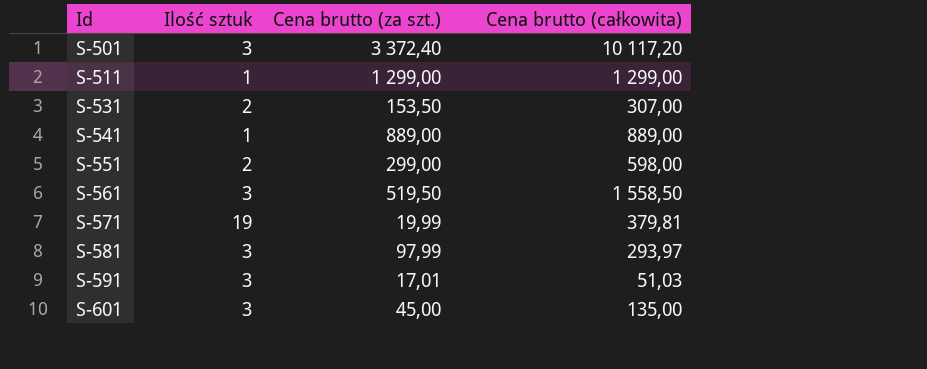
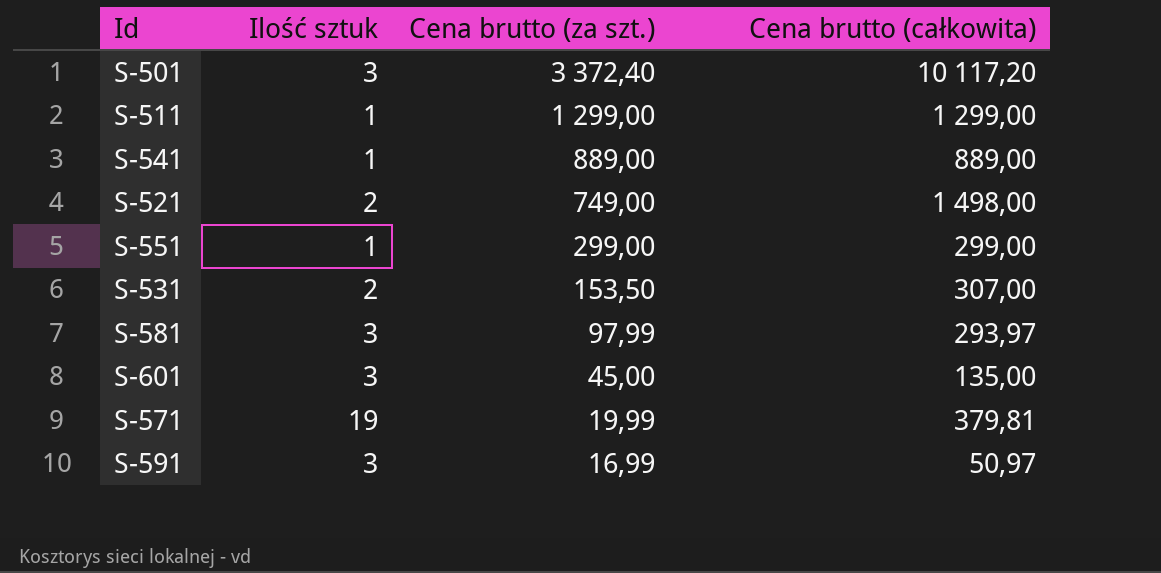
row order: Id ascending -> Cena brutto (za szt.) descending
row S-561: 3 | 519,50 | 1 558,50 -> none
row S-521: none -> 2 | 749,00 | 1 498,00
S-551 | Ilość sztuk: 2 -> 1
S-551 | Cena brutto (całkowita): 598,00 -> 299,00
S-591 | Cena brutto (za szt.): 17,01 -> 16,99
S-591 | Cena brutto (całkowita): 51,03 -> 50,97

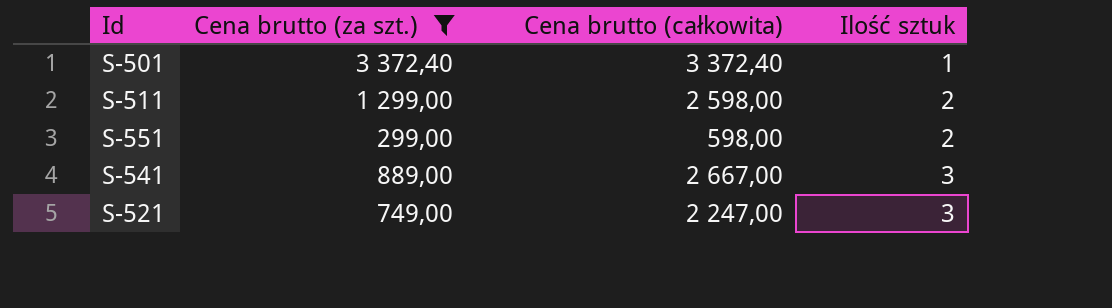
filter: none -> Cena brutto (za szt.) >= 299,00
row order: Cena brutto (za szt.) descending -> Ilość sztuk ascending
column Ilość sztuk | position: 2 -> 4
S-501 | Cena brutto (całkowita): 10 117,20 -> 3 372,40
S-501 | Ilość sztuk: 3 -> 1
S-511 | Cena brutto (całkowita): 1 299,00 -> 2 598,00
S-511 | Ilość sztuk: 1 -> 2
S-551 | Cena brutto (całkowita): 299,00 -> 598,00
S-551 | Ilość sztuk: 1 -> 2
S-541 | Cena brutto (całkowita): 889,00 -> 2 667,00
S-541 | Ilość sztuk: 1 -> 3
S-521 | Cena brutto (całkowita): 1 498,00 -> 2 247,00
S-521 | Ilość sztuk: 2 -> 3

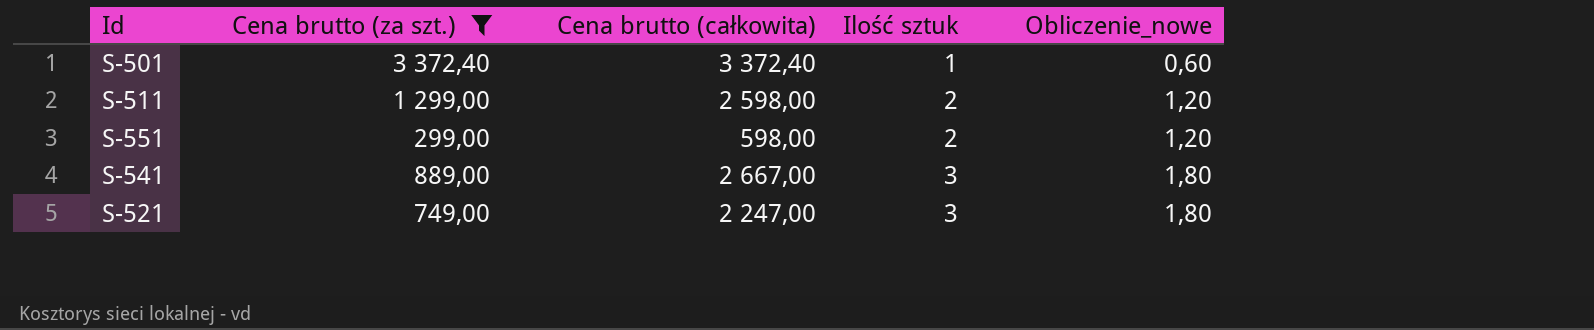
column Obliczenie_nowe | formula: none -> [Ilość sztuk] * 0,6

